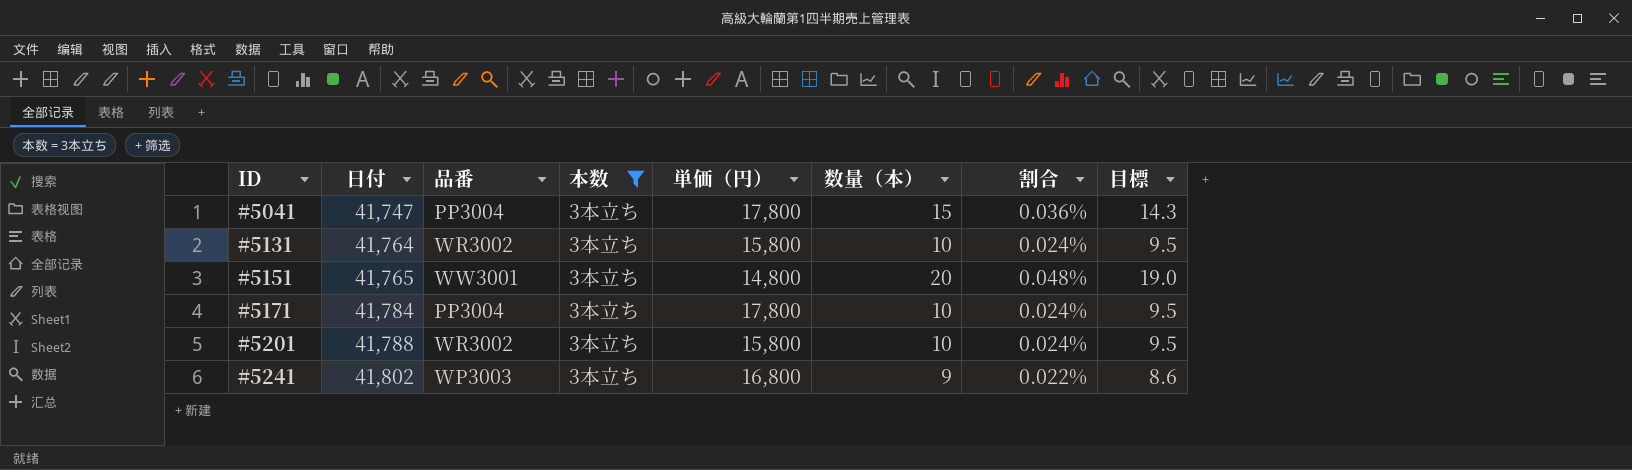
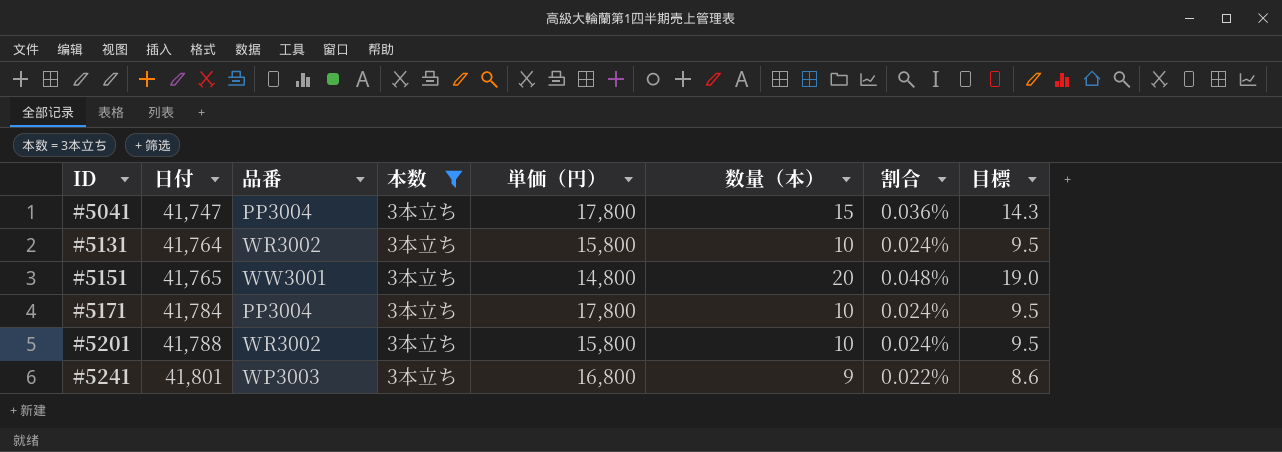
#5241 | 日付: 41,802 -> 41,801

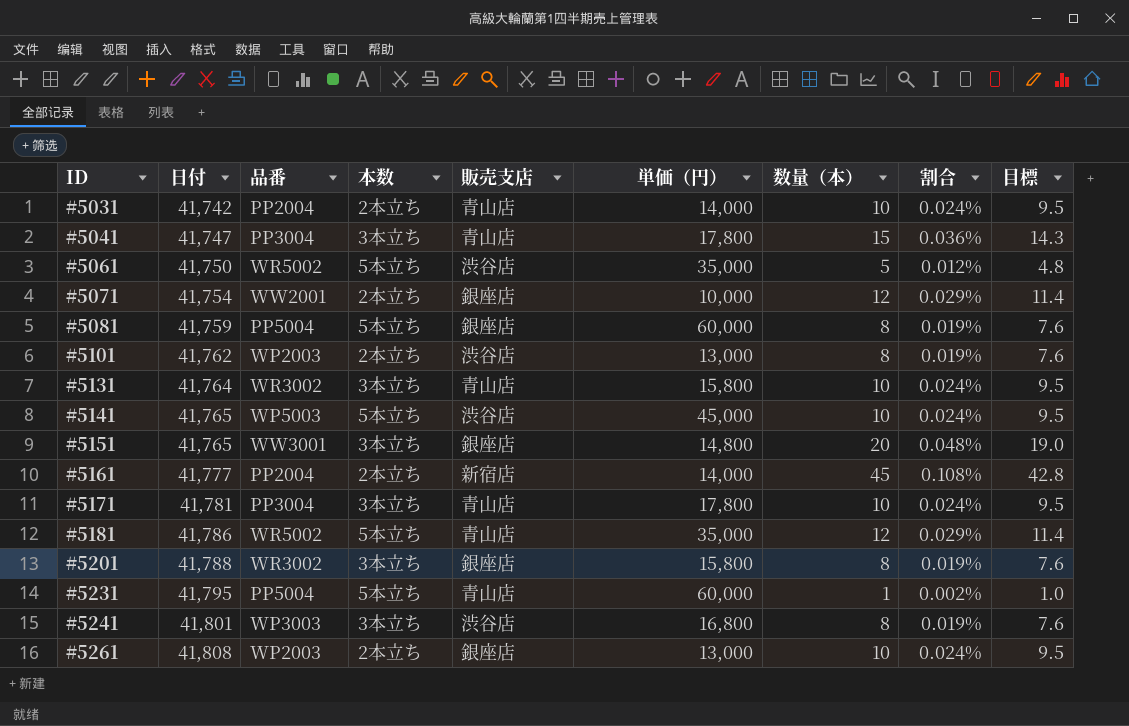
filter: 本数 = 3本立ち -> none
column 販売支店 | position: none -> 5
#5171 | 日付: 41,784 -> 41,781
#5201 | 数量（本）: 10 -> 8
#5201 | 割合: 0.024% -> 0.019%
#5201 | 目標: 9.5 -> 7.6
#5241 | 数量（本）: 9 -> 8
#5241 | 割合: 0.022% -> 0.019%
#5241 | 目標: 8.6 -> 7.6

